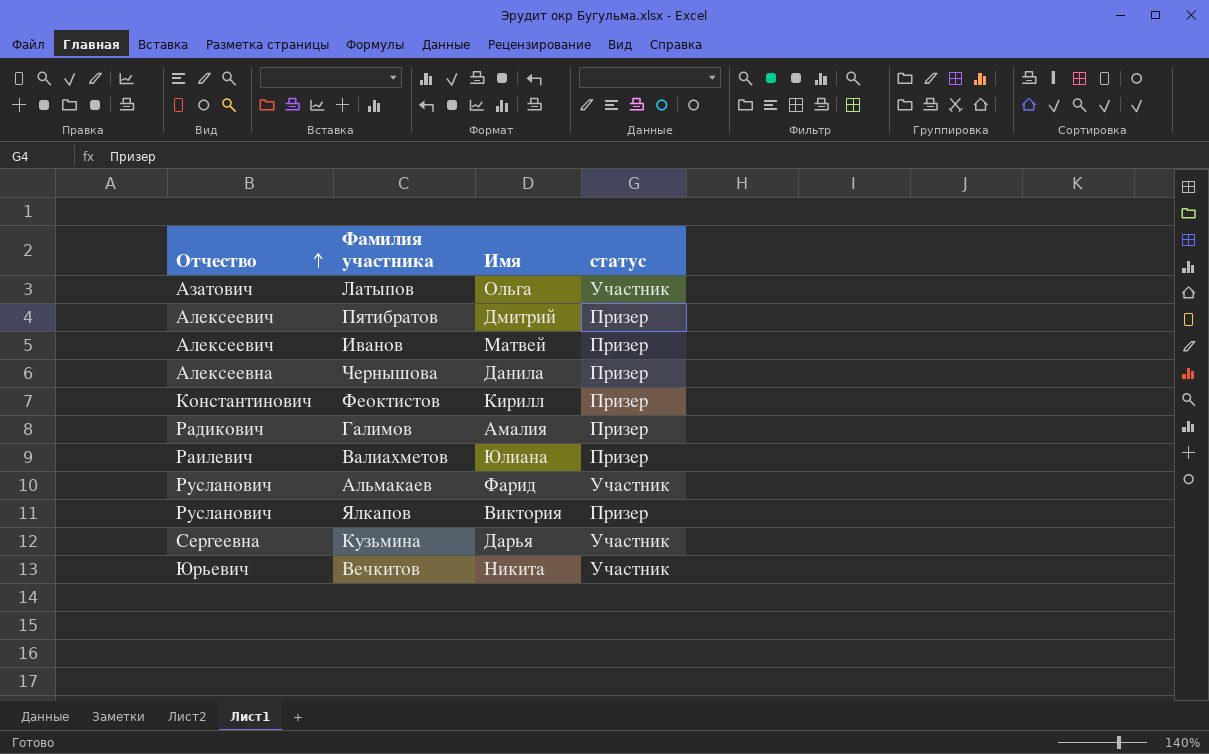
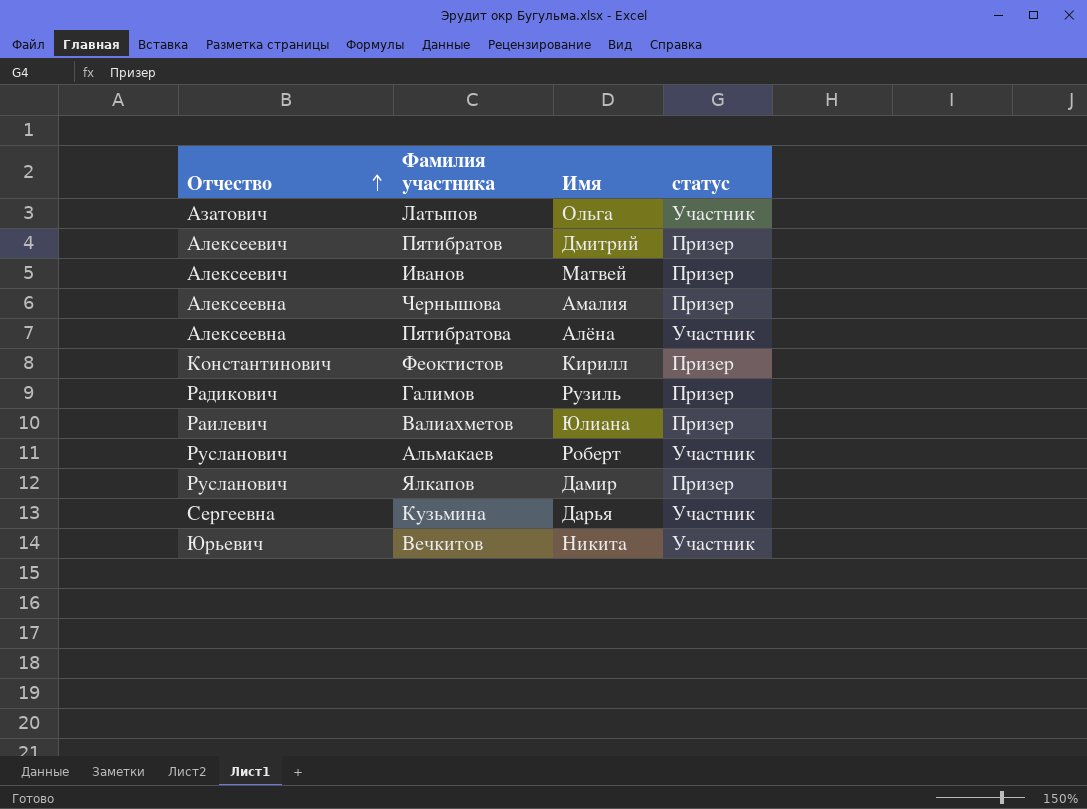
Чернышова | Имя: Данила -> Амалия
row Пятибратова: none -> Алексеевна | Алёна | Участник
Галимов | Имя: Амалия -> Рузиль
Альмакаев | Имя: Фарид -> Роберт
Ялкапов | Имя: Виктория -> Дамир

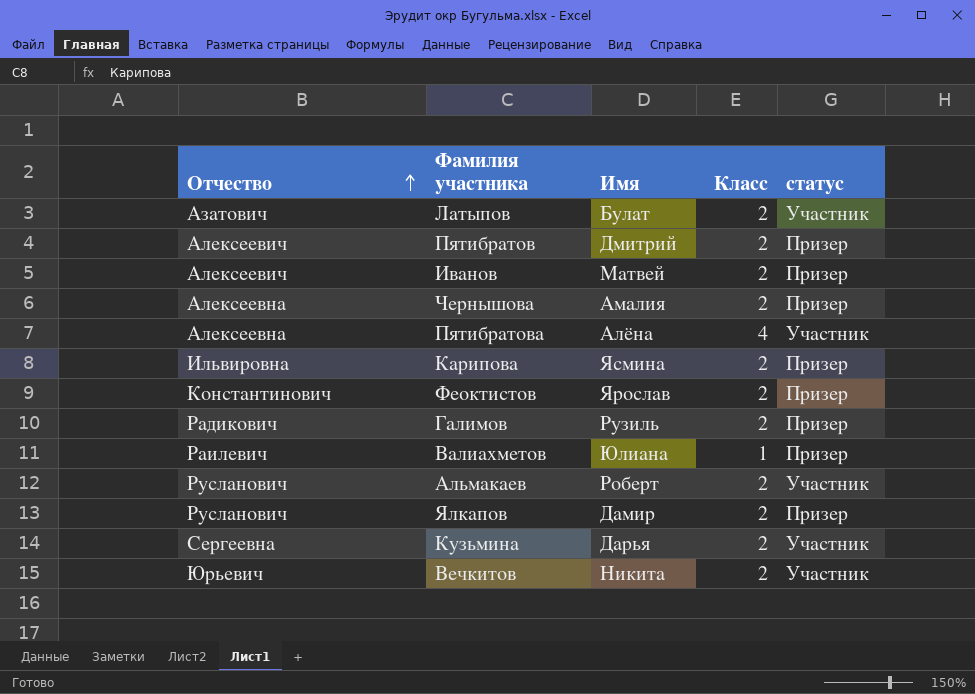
column Класс | position: none -> 4
Латыпов | Имя: Ольга -> Булат
row Карипова: none -> Ильвировна | Ясмина | 2 | Призер
Феоктистов | Имя: Кирилл -> Ярослав

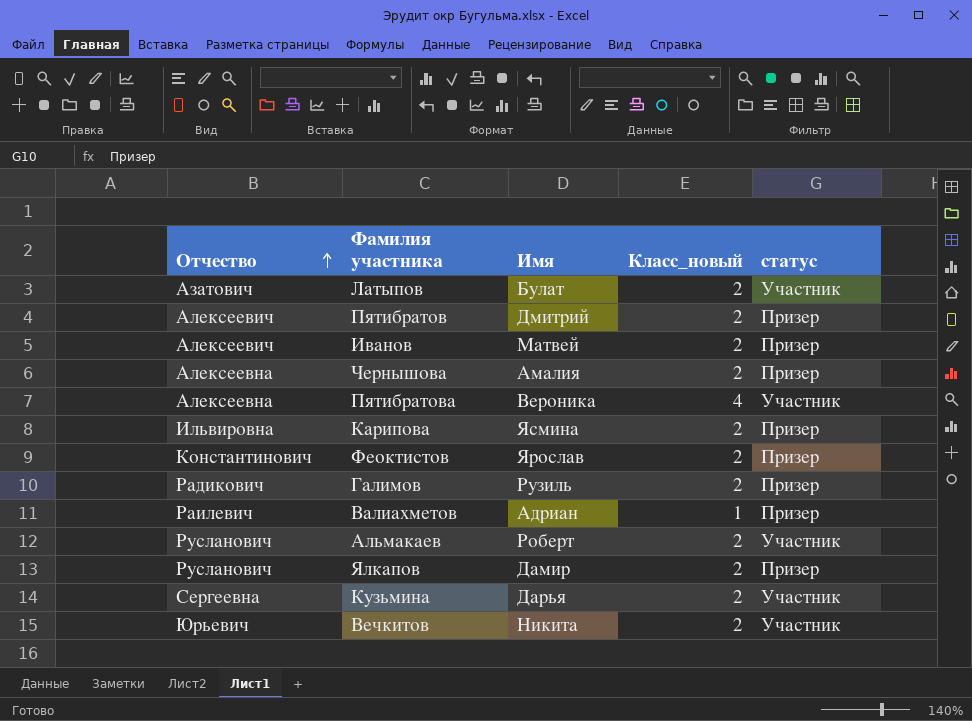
column name: Класс -> Класс_новый
Пятибратова | Имя: Алёна -> Вероника
Валиахметов | Имя: Юлиана -> Адриан

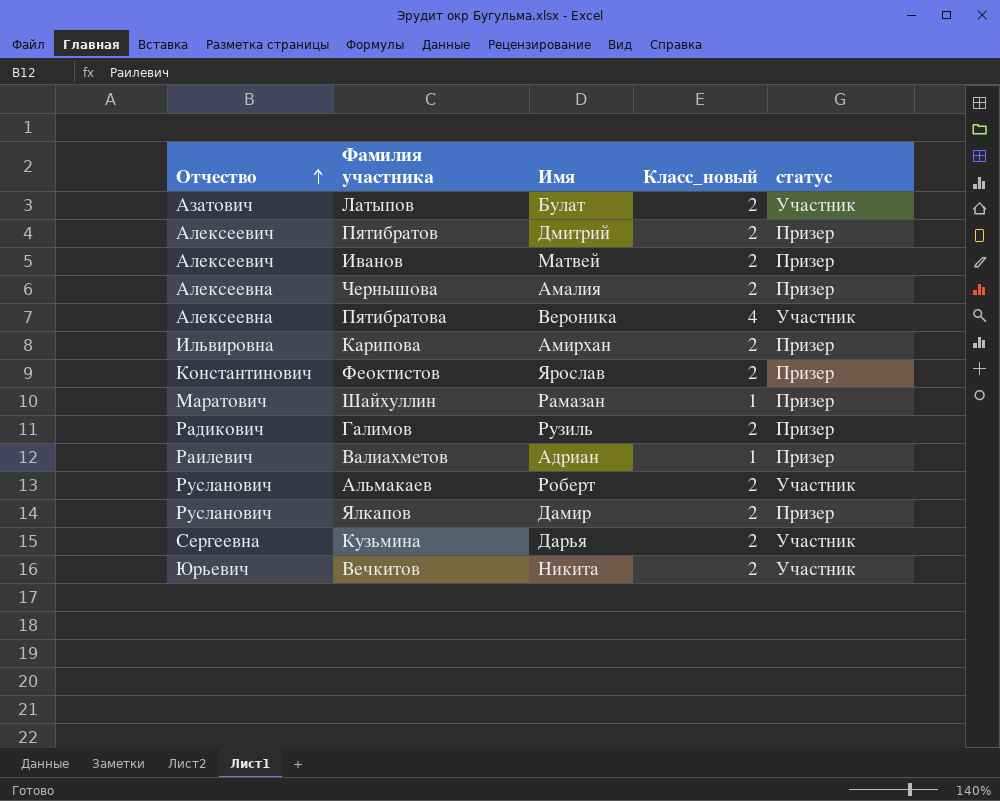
Карипова | Имя: Ясмина -> Амирхан
row Шайхуллин: none -> Маратович | Рамазан | 1 | Призер

